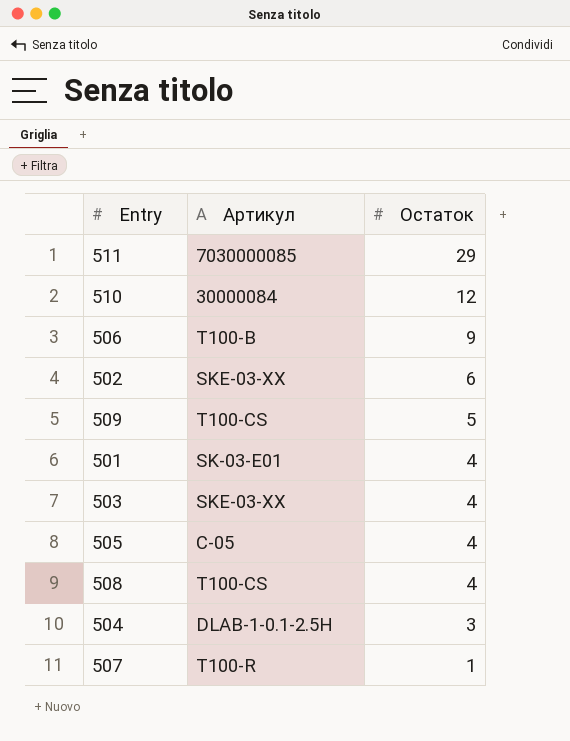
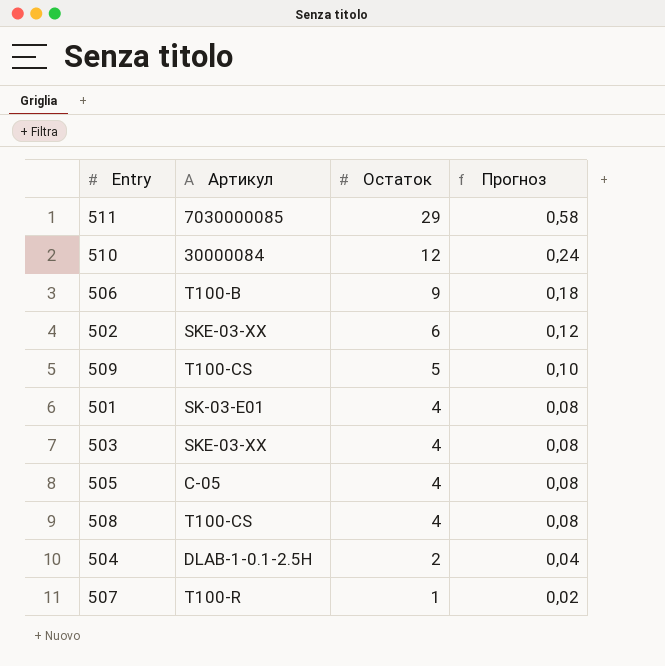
column Прогноз | formula: none -> [Остаток] * 0,02
504 | Остаток: 3 -> 2

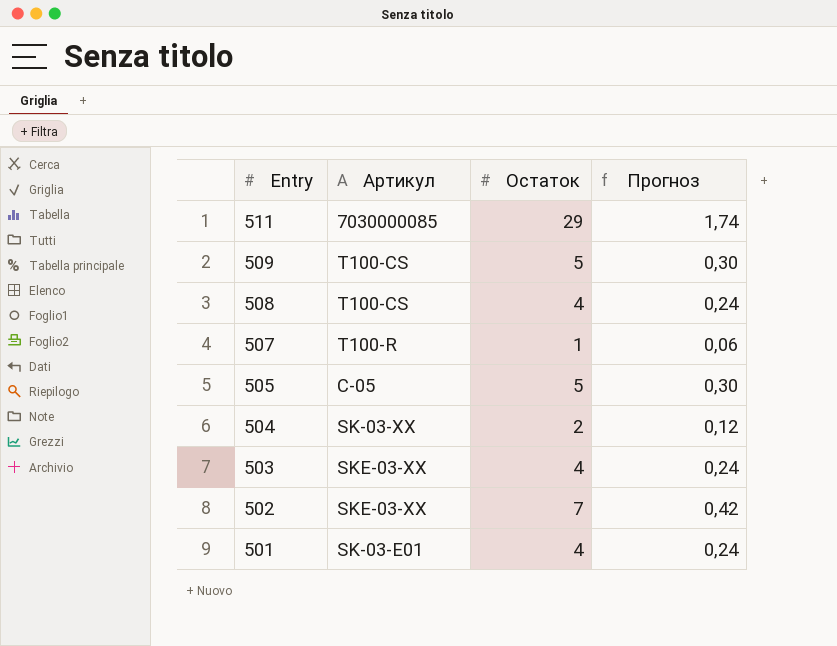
row order: Остаток descending -> Entry descending
column Прогноз | formula: [Остаток] * 0,02 -> [Остаток] * 0,06
row 510: 30000084 | 12 | 0,24 -> none
row 506: T100-B | 9 | 0,18 -> none
505 | Остаток: 4 -> 5
504 | Артикул: DLAB-1-0.1-2.5H -> SK-03-XX
502 | Остаток: 6 -> 7

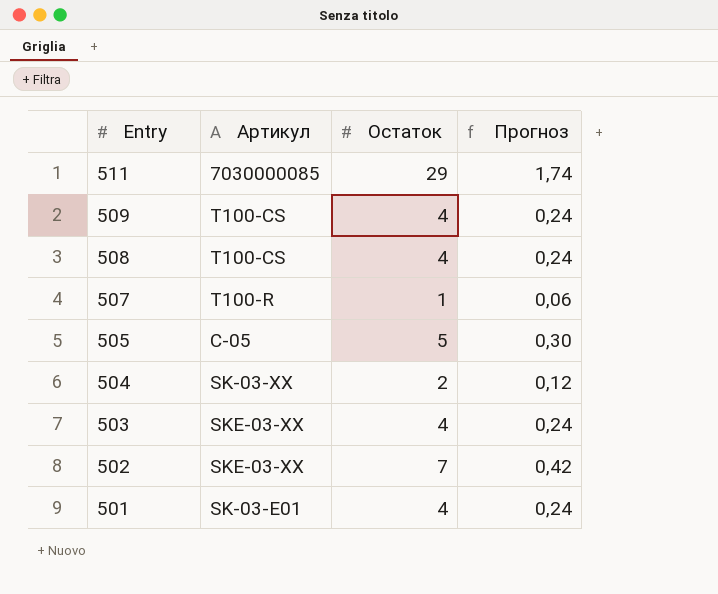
509 | Остаток: 5 -> 4
509 | Прогноз: 0,30 -> 0,24

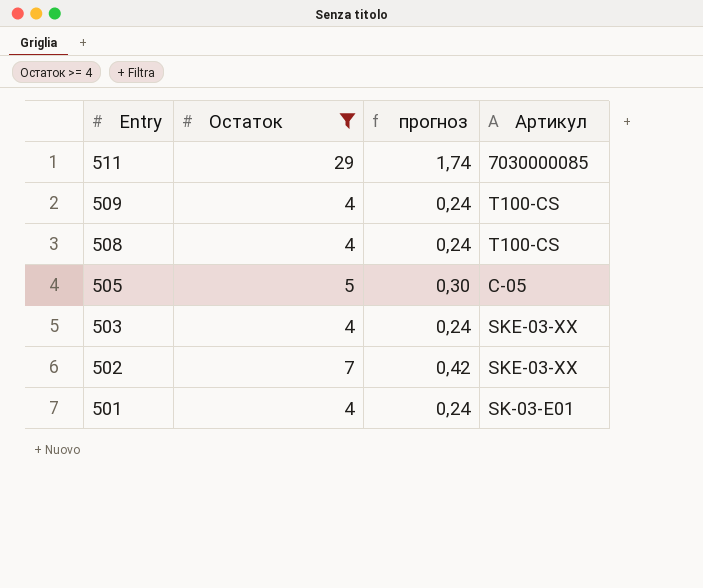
filter: none -> Остаток >= 4
column name: Прогноз -> прогноз
column Артикул | position: 2 -> 4

